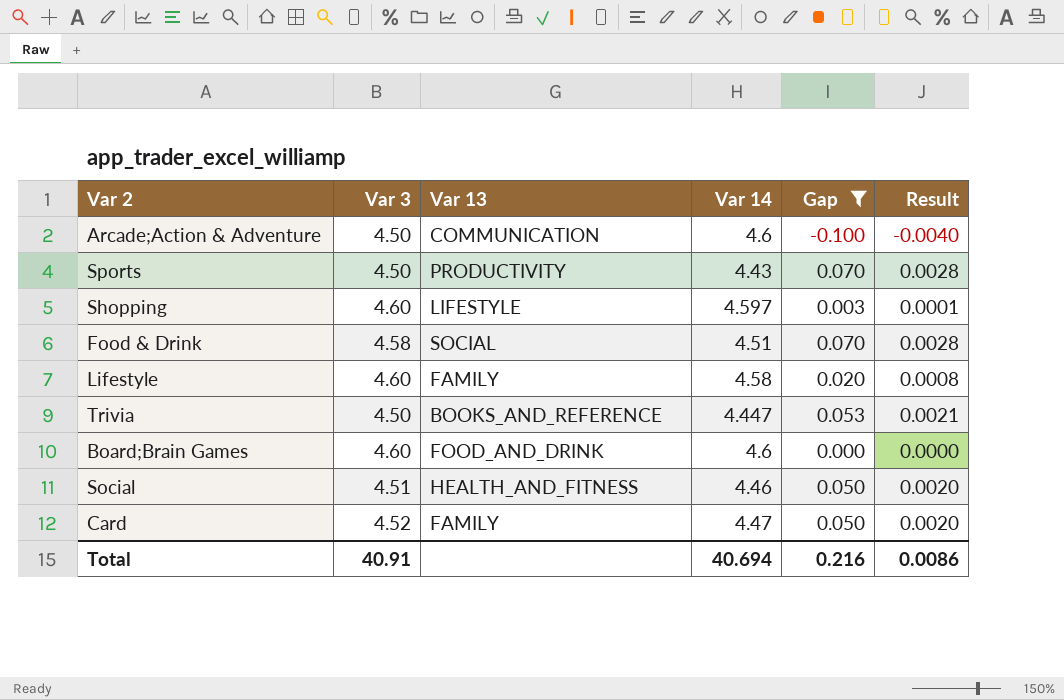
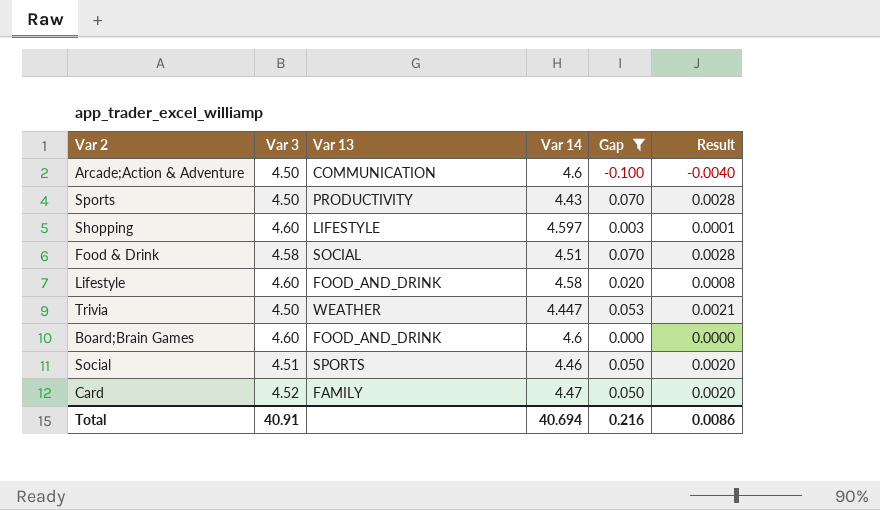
Lifestyle | Var 13: FAMILY -> FOOD_AND_DRINK
Trivia | Var 13: BOOKS_AND_REFERENCE -> WEATHER
Social | Var 13: HEALTH_AND_FITNESS -> SPORTS

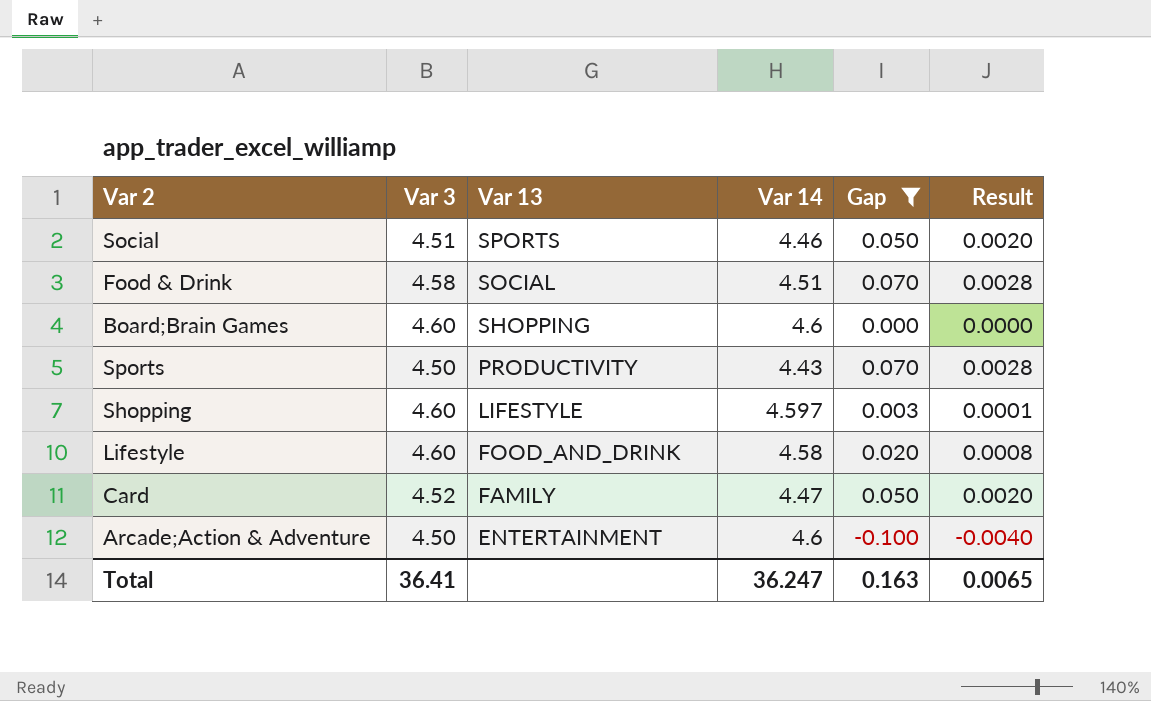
row order: none -> Var 13 descending
row Trivia: 4.50 | WEATHER | 4.447 | 0.053 | 0.0021 -> none
Board;Brain Games | Var 13: FOOD_AND_DRINK -> SHOPPING
Arcade;Action & Adventure | Var 13: COMMUNICATION -> ENTERTAINMENT
Total | Var 3: 40.91 -> 36.41
Total | Var 14: 40.694 -> 36.247
Total | Gap: 0.216 -> 0.163
Total | Result: 0.0086 -> 0.0065

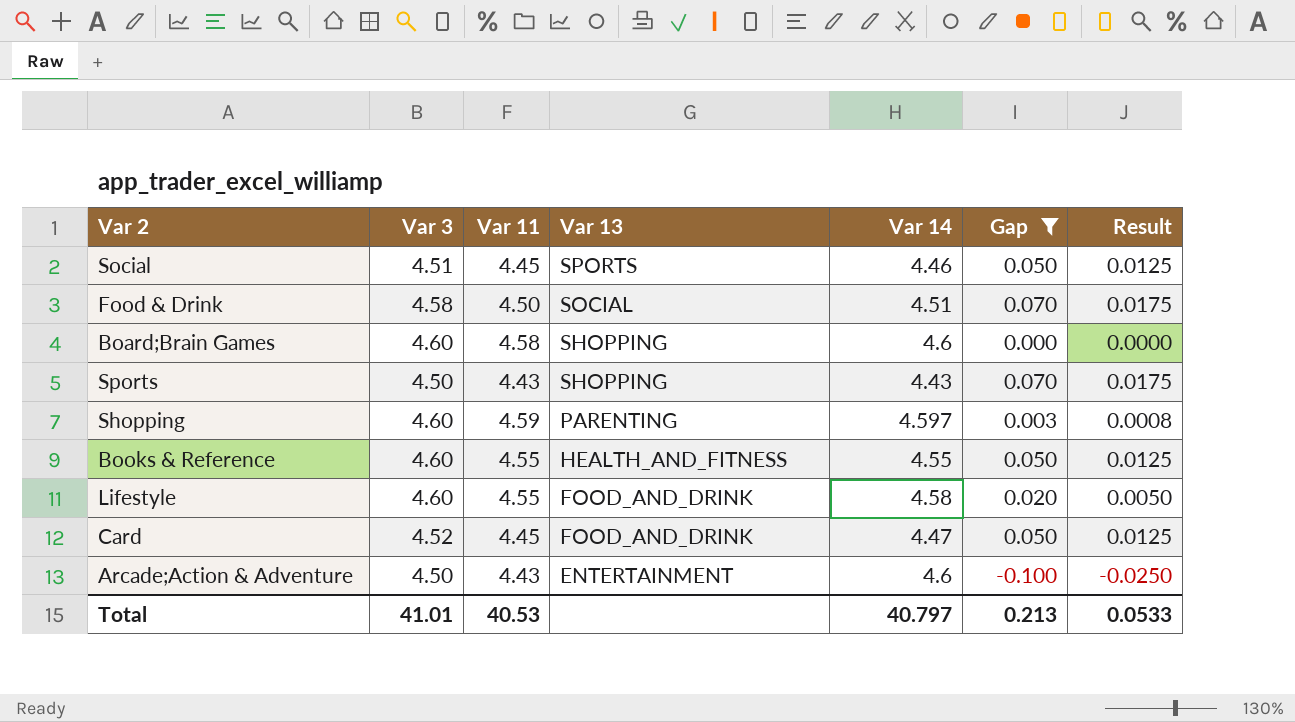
column Var 11 | position: none -> 3
column Result | formula: [Gap] * 0.04 -> [Gap] * 0.25
Sports | Var 13: PRODUCTIVITY -> SHOPPING
Shopping | Var 13: LIFESTYLE -> PARENTING
row Books & Reference: none -> 4.60 | 4.55 | HEALTH_AND_FITNESS | 4.55 | 0.050 | 0.0125
Card | Var 13: FAMILY -> FOOD_AND_DRINK
Total | Var 3: 36.41 -> 41.01
Total | Var 14: 36.247 -> 40.797
Total | Gap: 0.163 -> 0.213
Total | Result: 0.0065 -> 0.0533

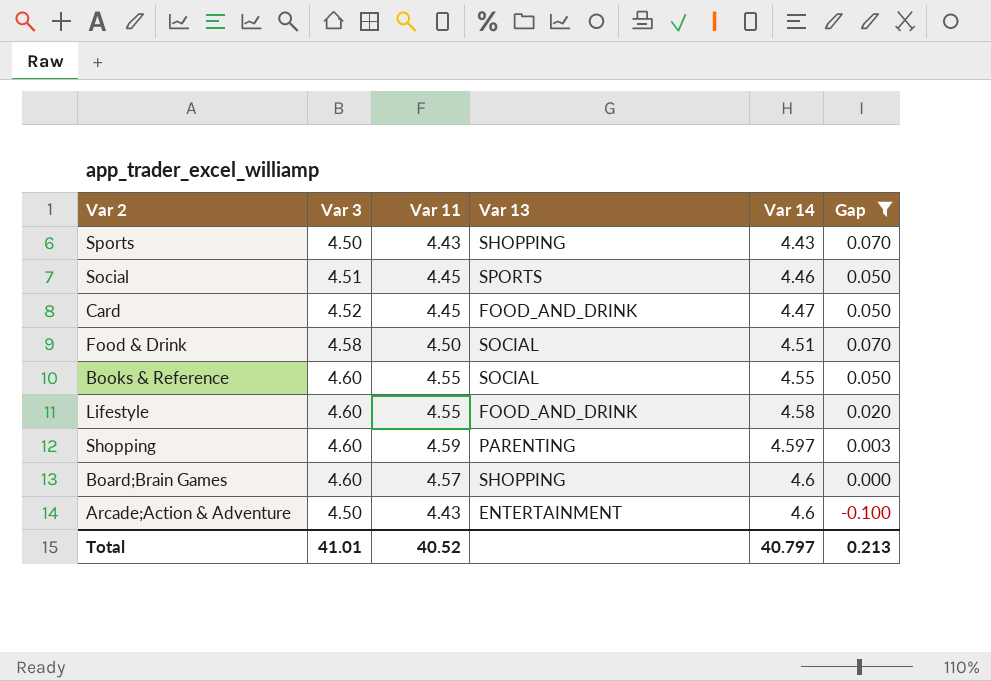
row order: Var 13 descending -> Var 14 ascending
column Result | formula: [Gap] * 0.25 -> none
Books & Reference | Var 13: HEALTH_AND_FITNESS -> SOCIAL
Board;Brain Games | Var 11: 4.58 -> 4.57
Total | Var 11: 40.53 -> 40.52

